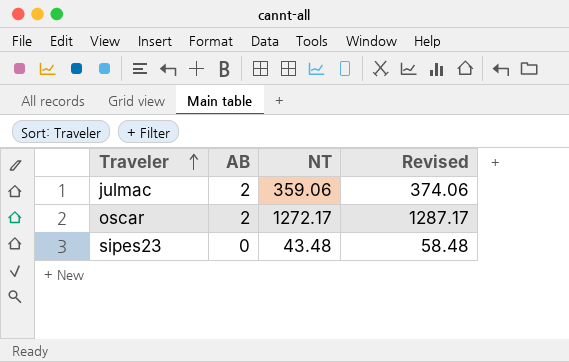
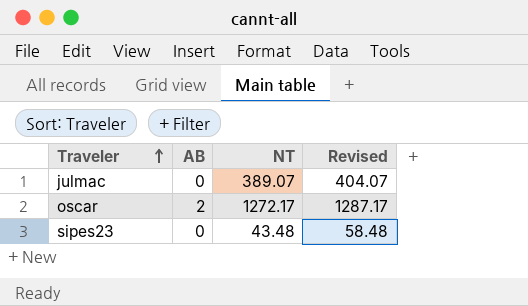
julmac | AB: 2 -> 0
julmac | NT: 359.06 -> 389.07
julmac | Revised: 374.06 -> 404.07

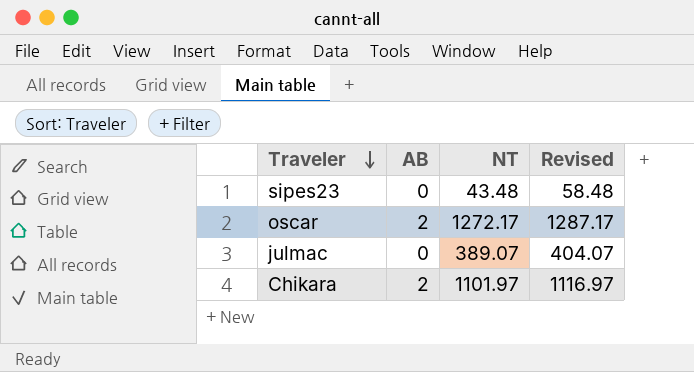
row order: Traveler ascending -> Traveler descending
row Chikara: none -> 2 | 1101.97 | 1116.97

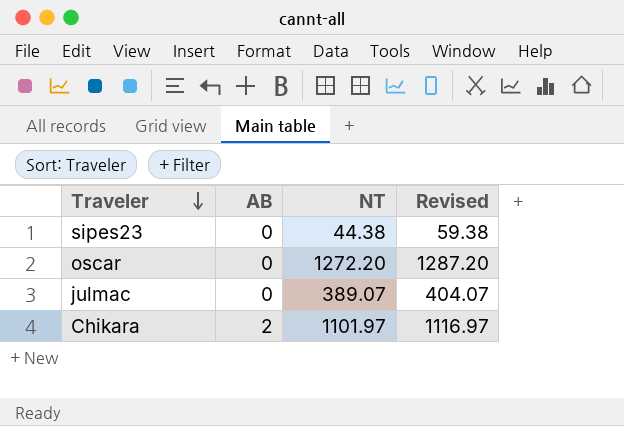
sipes23 | NT: 43.48 -> 44.38
sipes23 | Revised: 58.48 -> 59.38
oscar | AB: 2 -> 0
oscar | NT: 1272.17 -> 1272.20
oscar | Revised: 1287.17 -> 1287.20

